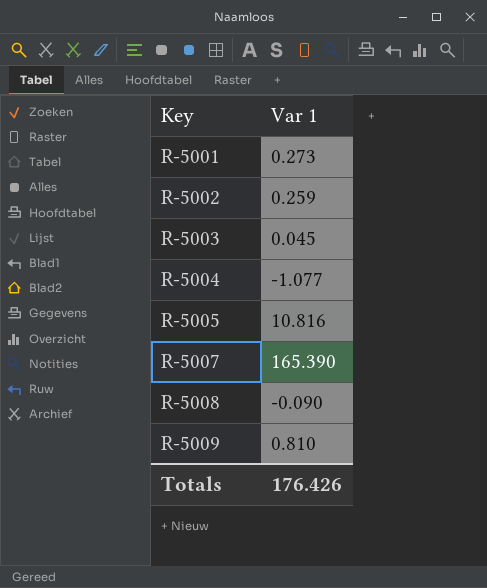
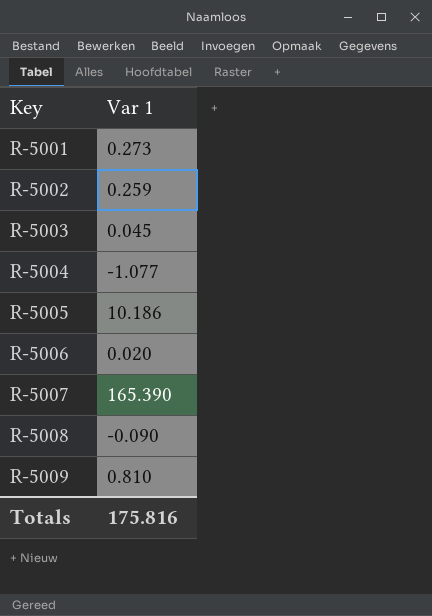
R-5005 | Var 1: 10.816 -> 10.186
row R-5006: none -> 0.020
Totals | Var 1: 176.426 -> 175.816

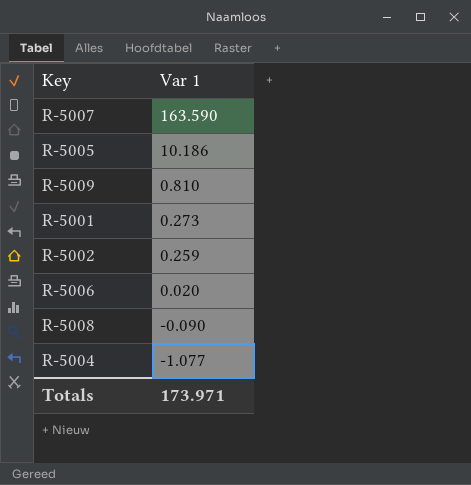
row order: Key ascending -> Var 1 descending
row R-5003: 0.045 -> none
R-5007 | Var 1: 165.390 -> 163.590
Totals | Var 1: 175.816 -> 173.971

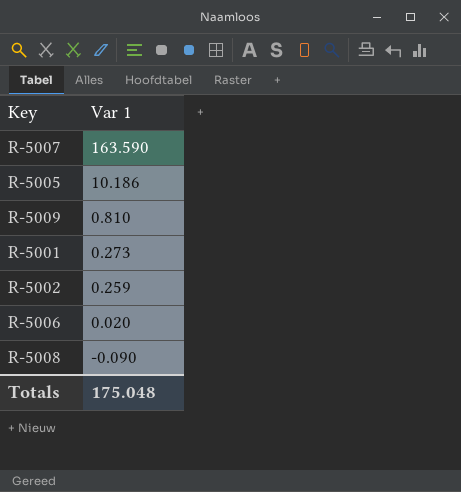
row R-5004: -1.077 -> none
Totals | Var 1: 173.971 -> 175.048

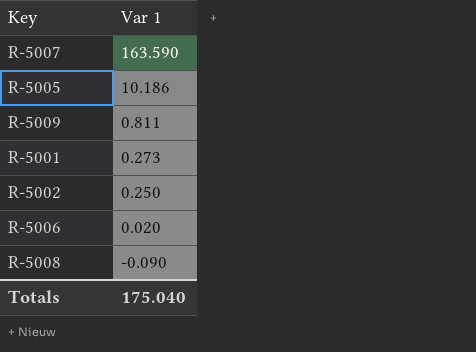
R-5009 | Var 1: 0.810 -> 0.811
R-5002 | Var 1: 0.259 -> 0.250
Totals | Var 1: 175.048 -> 175.040

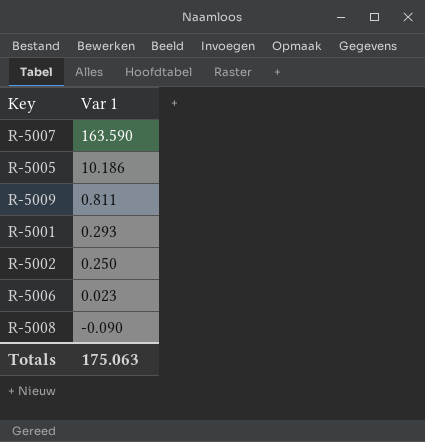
R-5001 | Var 1: 0.273 -> 0.293
R-5006 | Var 1: 0.020 -> 0.023
Totals | Var 1: 175.040 -> 175.063

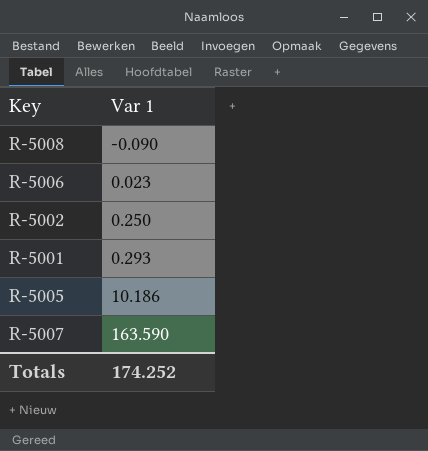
row order: Var 1 descending -> Var 1 ascending
row R-5009: 0.811 -> none
Totals | Var 1: 175.063 -> 174.252

